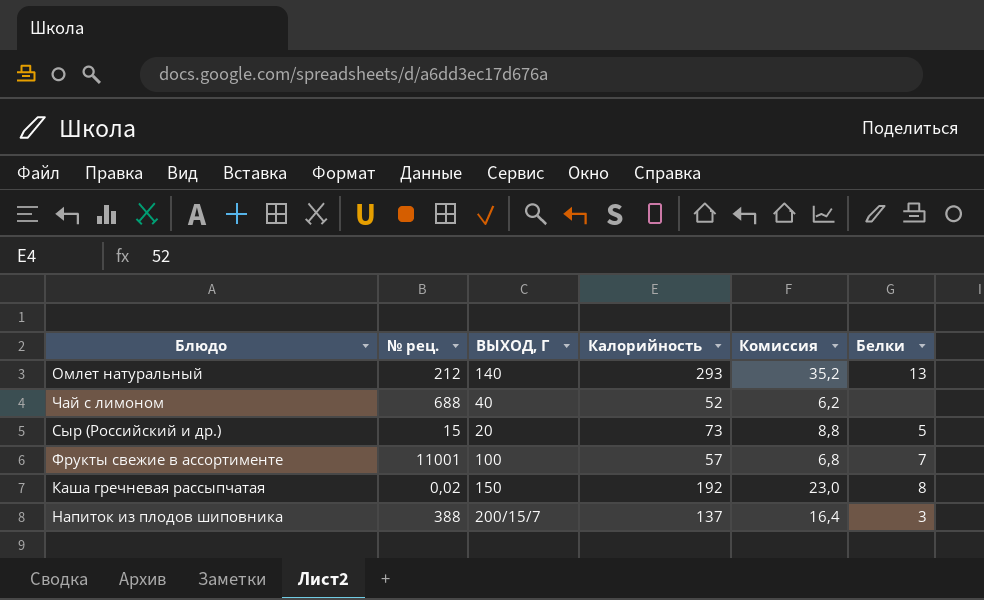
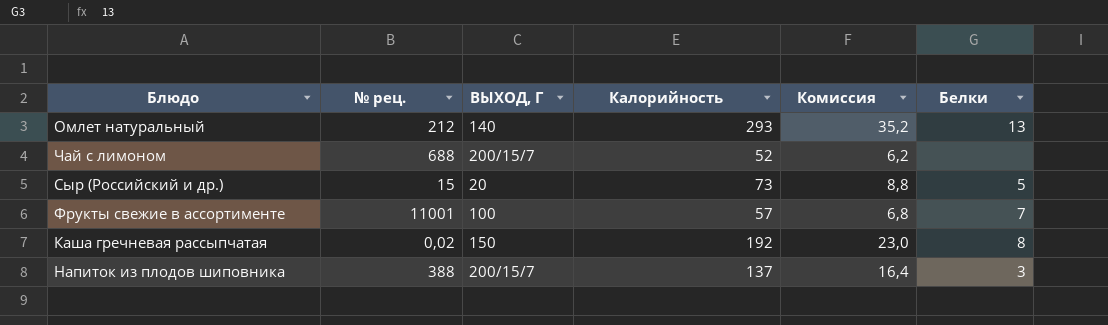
Чай с лимоном | ВЫХОД, Г: 40 -> 200/15/7

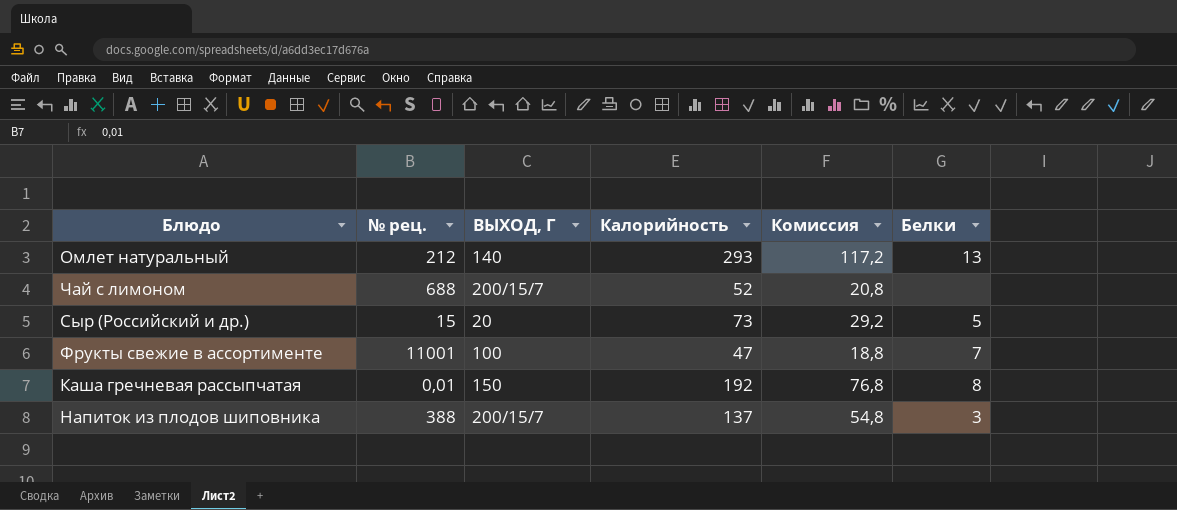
column Комиссия | formula: [Калорийность] * 0,12 -> [Калорийность] * 0,4
Фрукты свежие в ассортименте | Калорийность: 57 -> 47
Каша гречневая рассыпчатая | № рец.: 0,02 -> 0,01

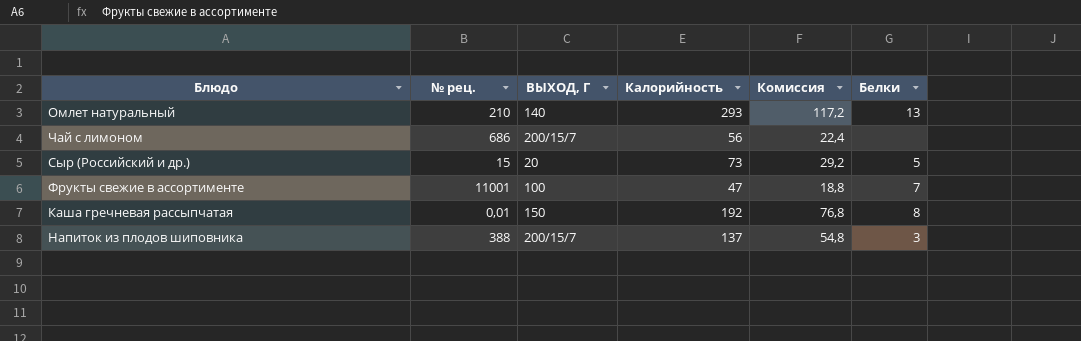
Омлет натуральный | № рец.: 212 -> 210
Чай с лимоном | № рец.: 688 -> 686
Чай с лимоном | Калорийность: 52 -> 56
Чай с лимоном | Комиссия: 20,8 -> 22,4

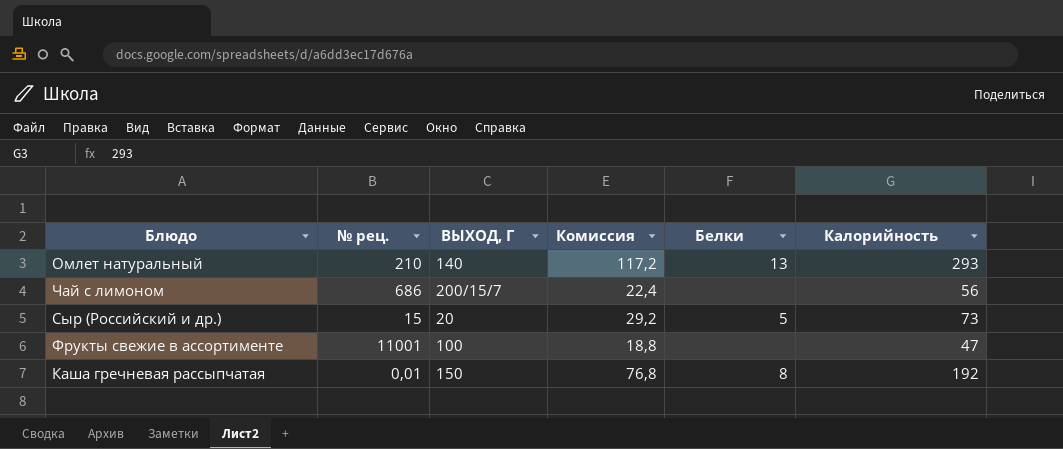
column Калорийность | position: 4 -> 6
row Напиток из плодов шиповника: 388 | 200/15/7 | 137 | 54,8 | 3 -> none
Фрукты свежие в ассортименте | Белки: 7 -> none

